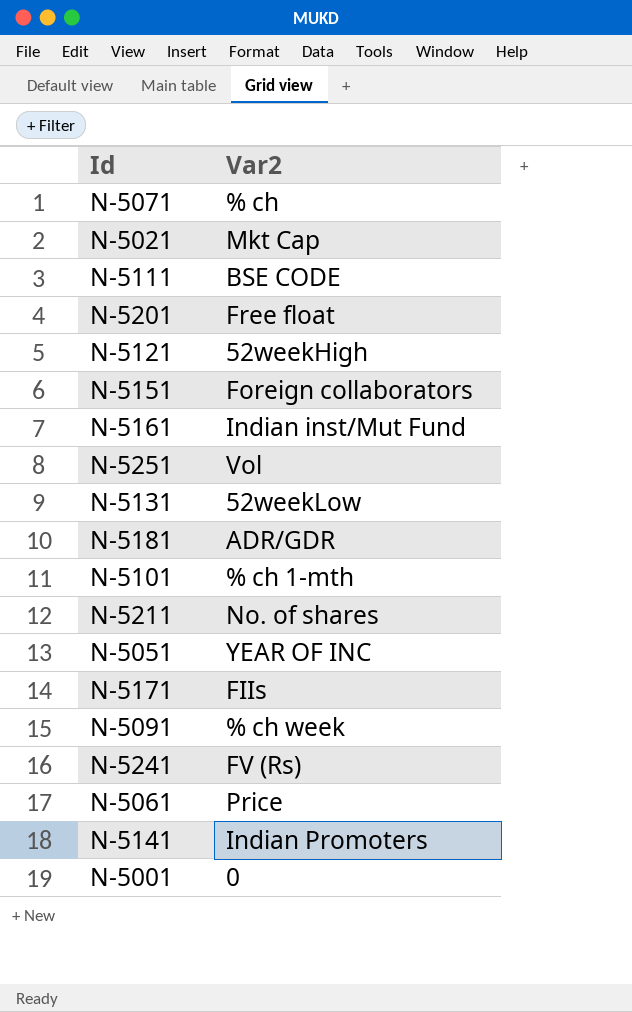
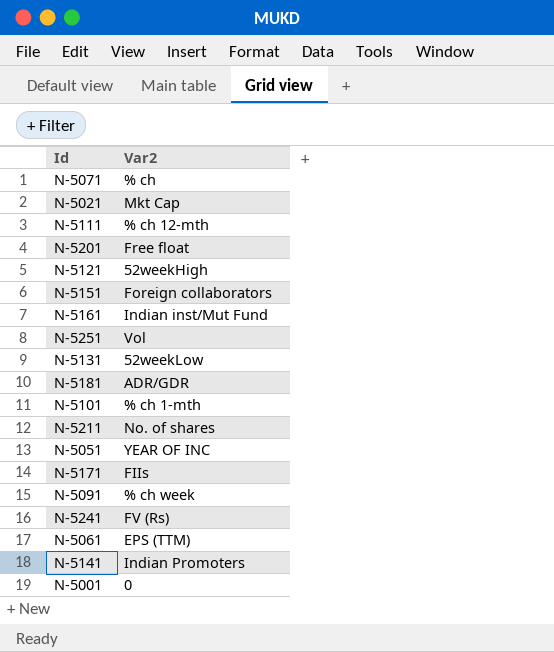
N-5111 | Var2: BSE CODE -> % ch 12-mth
N-5061 | Var2: Price -> EPS (TTM)

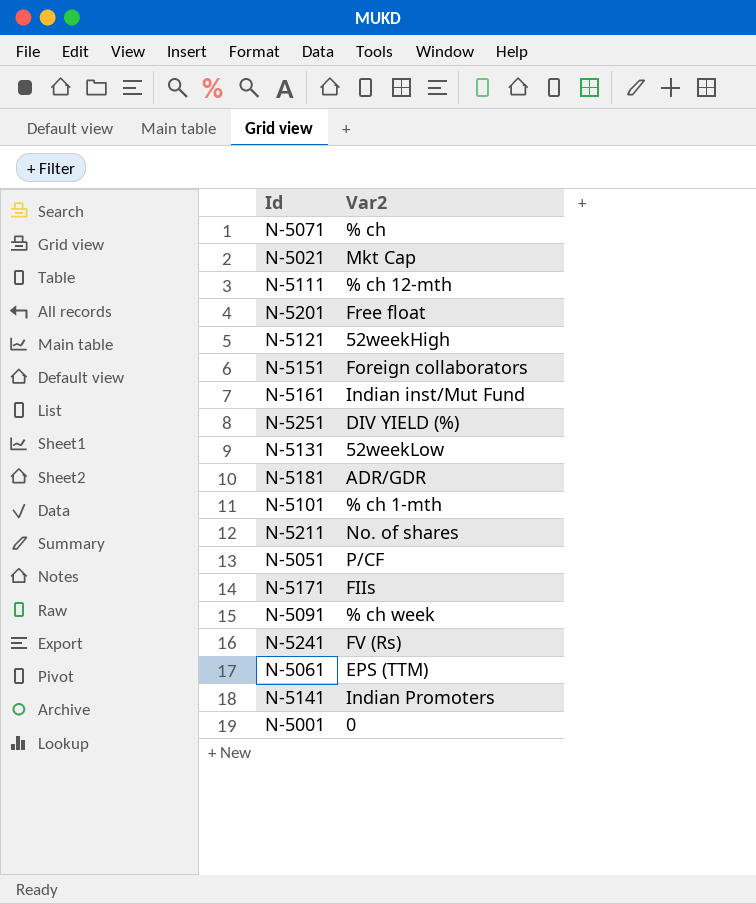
N-5251 | Var2: Vol -> DIV YIELD (%)
N-5051 | Var2: YEAR OF INC -> P/CF

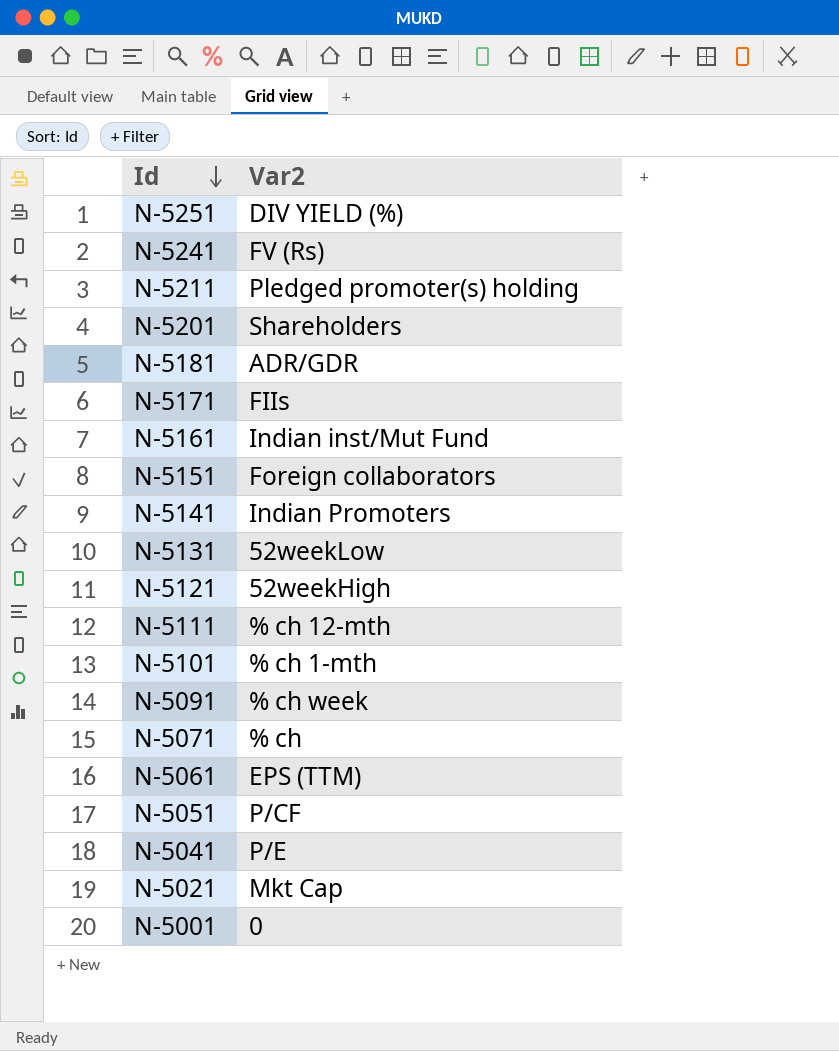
row order: none -> Id descending
N-5211 | Var2: No. of shares -> Pledged promoter(s) holding
N-5201 | Var2: Free float -> Shareholders
row N-5041: none -> P/E

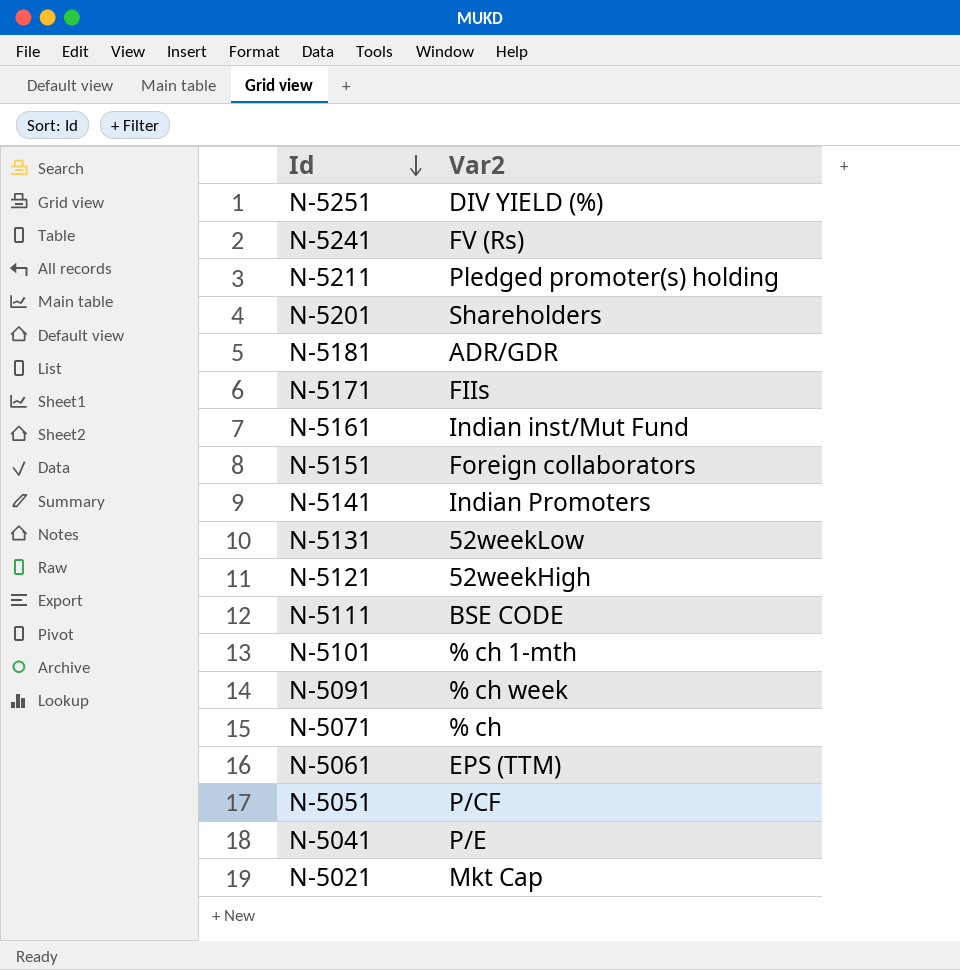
row N-5001: 0 -> none
N-5111 | Var2: % ch 12-mth -> BSE CODE

